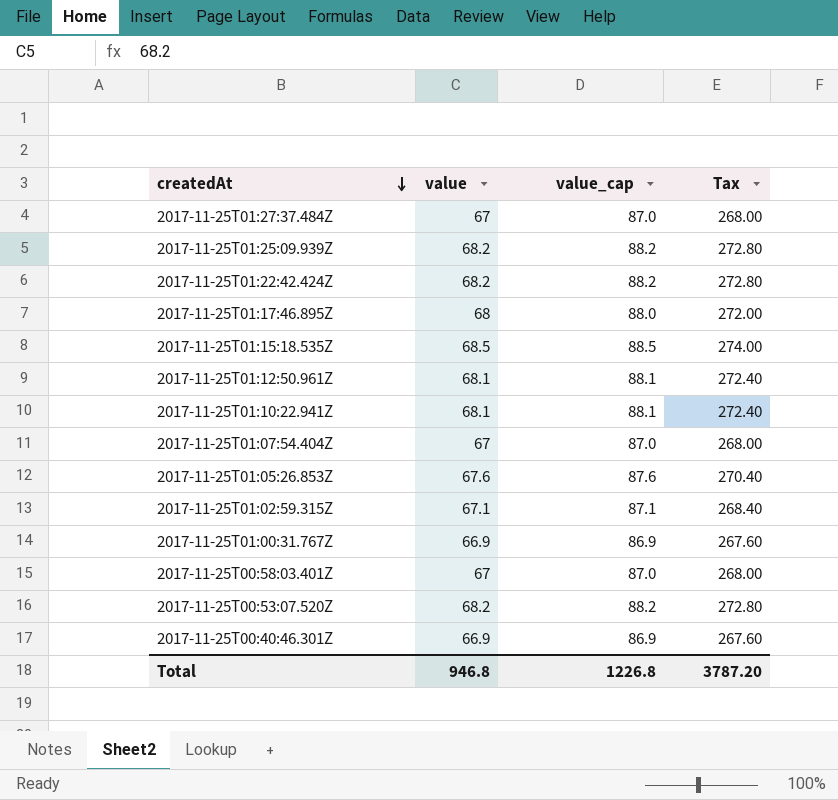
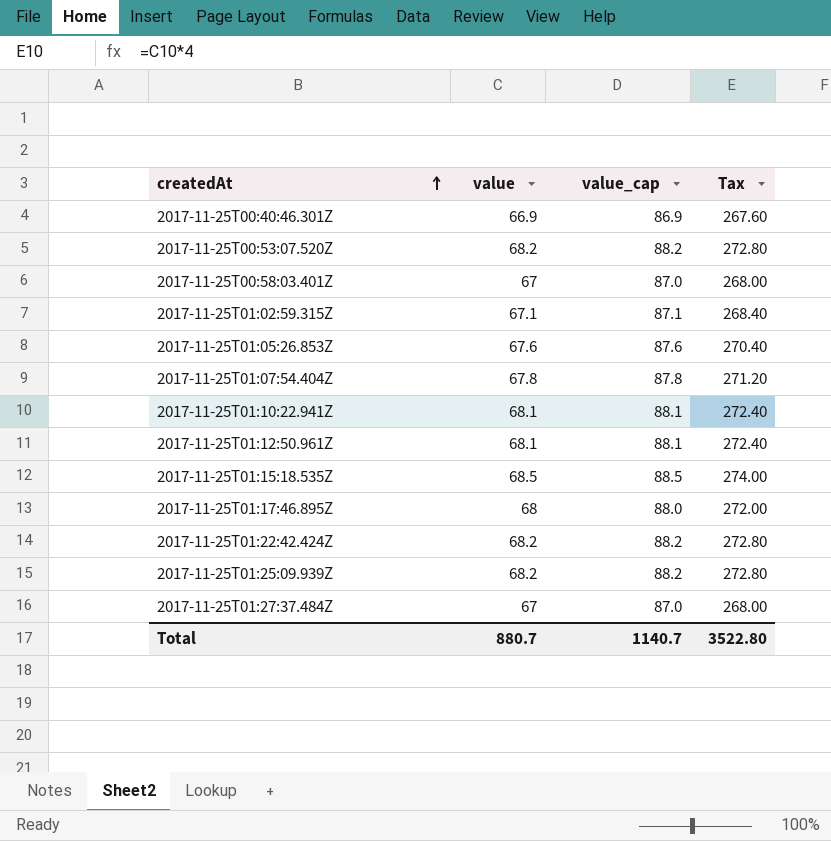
row order: createdAt descending -> createdAt ascending
row 2017-11-25T01:00:31.767Z: 66.9 | 86.9 | 267.60 -> none
2017-11-25T01:07:54.404Z | value: 67 -> 67.8
2017-11-25T01:07:54.404Z | value_cap: 87.0 -> 87.8
2017-11-25T01:07:54.404Z | Tax: 268.00 -> 271.20
Total | value: 946.8 -> 880.7
Total | value_cap: 1226.8 -> 1140.7
Total | Tax: 3787.20 -> 3522.80

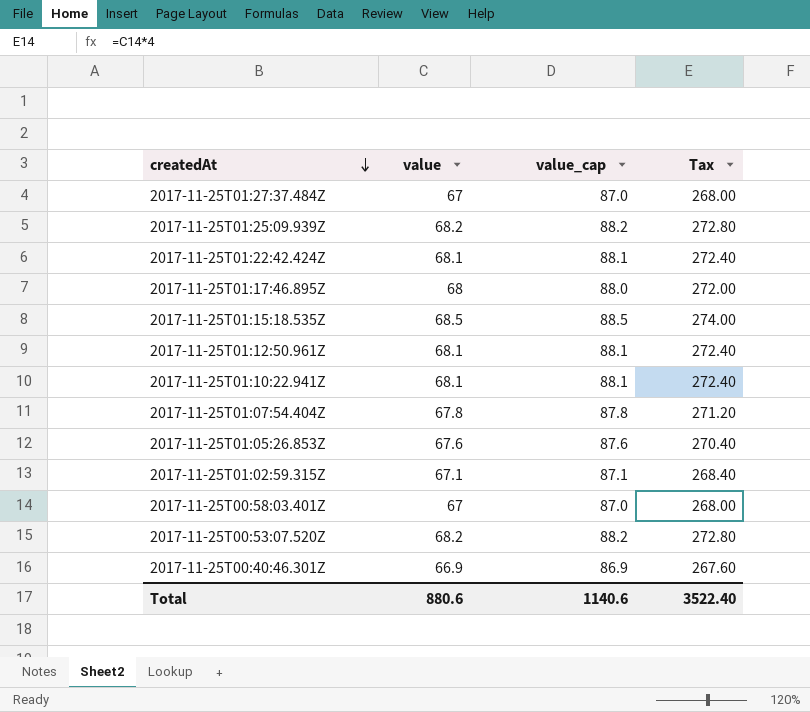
row order: createdAt ascending -> createdAt descending
2017-11-25T01:22:42.424Z | value: 68.2 -> 68.1
2017-11-25T01:22:42.424Z | value_cap: 88.2 -> 88.1
2017-11-25T01:22:42.424Z | Tax: 272.80 -> 272.40
Total | value: 880.7 -> 880.6
Total | value_cap: 1140.7 -> 1140.6
Total | Tax: 3522.80 -> 3522.40

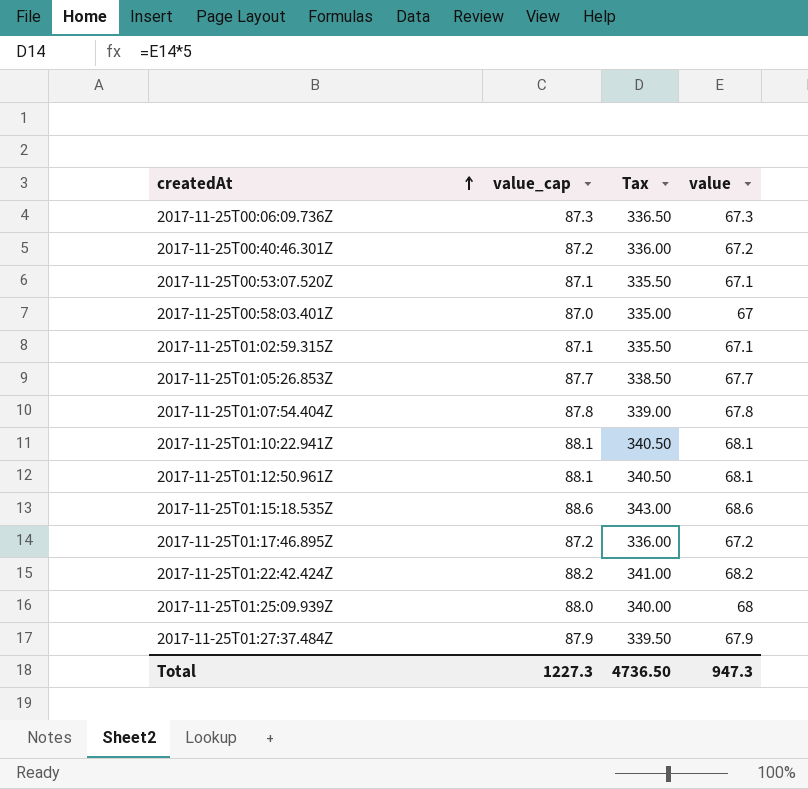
row order: createdAt descending -> createdAt ascending
column Tax | formula: [value] * 4 -> [value] * 5
column value | position: 2 -> 4
row 2017-11-25T00:06:09.736Z: none -> 87.3 | 336.50 | 67.3
2017-11-25T00:40:46.301Z | value_cap: 86.9 -> 87.2
2017-11-25T00:40:46.301Z | value: 66.9 -> 67.2
2017-11-25T00:53:07.520Z | value_cap: 88.2 -> 87.1
2017-11-25T00:53:07.520Z | value: 68.2 -> 67.1
2017-11-25T01:05:26.853Z | value_cap: 87.6 -> 87.7
2017-11-25T01:05:26.853Z | value: 67.6 -> 67.7
2017-11-25T01:15:18.535Z | value_cap: 88.5 -> 88.6
2017-11-25T01:15:18.535Z | value: 68.5 -> 68.6
2017-11-25T01:17:46.895Z | value_cap: 88.0 -> 87.2
2017-11-25T01:17:46.895Z | value: 68 -> 67.2
2017-11-25T01:22:42.424Z | value_cap: 88.1 -> 88.2
2017-11-25T01:22:42.424Z | value: 68.1 -> 68.2
2017-11-25T01:25:09.939Z | value_cap: 88.2 -> 88.0
2017-11-25T01:25:09.939Z | value: 68.2 -> 68
2017-11-25T01:27:37.484Z | value_cap: 87.0 -> 87.9
2017-11-25T01:27:37.484Z | value: 67 -> 67.9
Total | value_cap: 1140.6 -> 1227.3
Total | Tax: 3522.40 -> 4736.50
Total | value: 880.6 -> 947.3

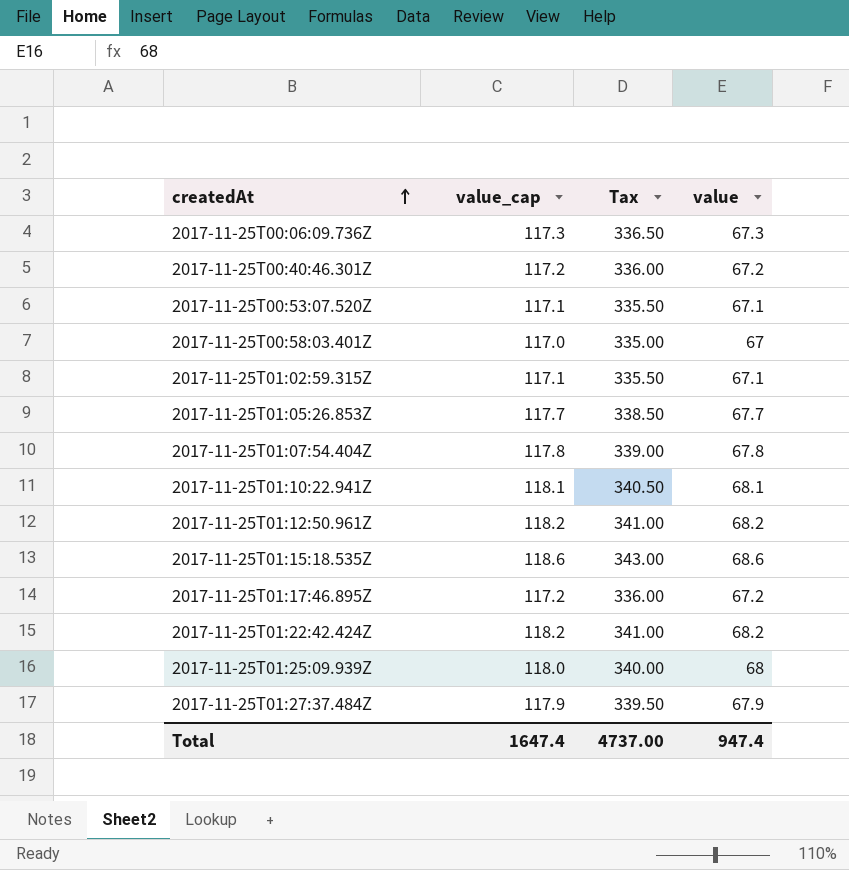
column value_cap | formula: [value] + 20 -> [value] + 50
2017-11-25T01:12:50.961Z | Tax: 340.50 -> 341.00
2017-11-25T01:12:50.961Z | value: 68.1 -> 68.2
Total | value_cap: 1227.3 -> 1647.4
Total | Tax: 4736.50 -> 4737.00
Total | value: 947.3 -> 947.4

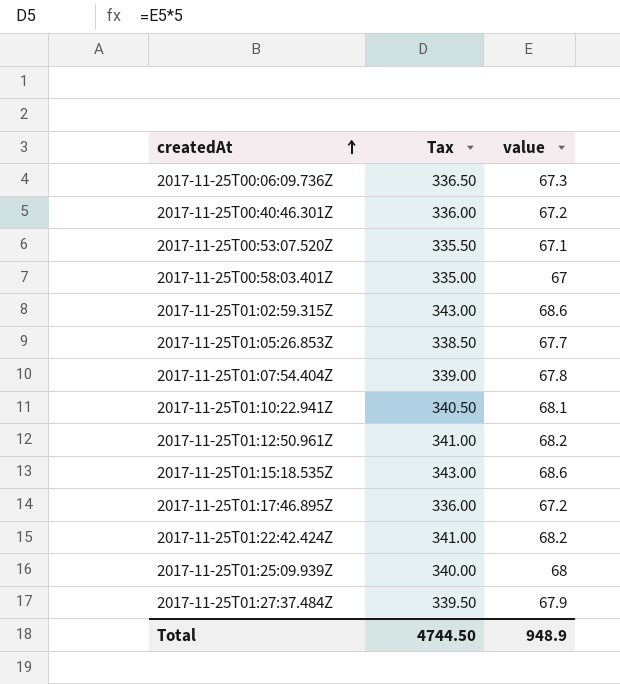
column value_cap | formula: [value] + 50 -> none
2017-11-25T01:02:59.315Z | Tax: 335.50 -> 343.00
2017-11-25T01:02:59.315Z | value: 67.1 -> 68.6
Total | Tax: 4737.00 -> 4744.50
Total | value: 947.4 -> 948.9

